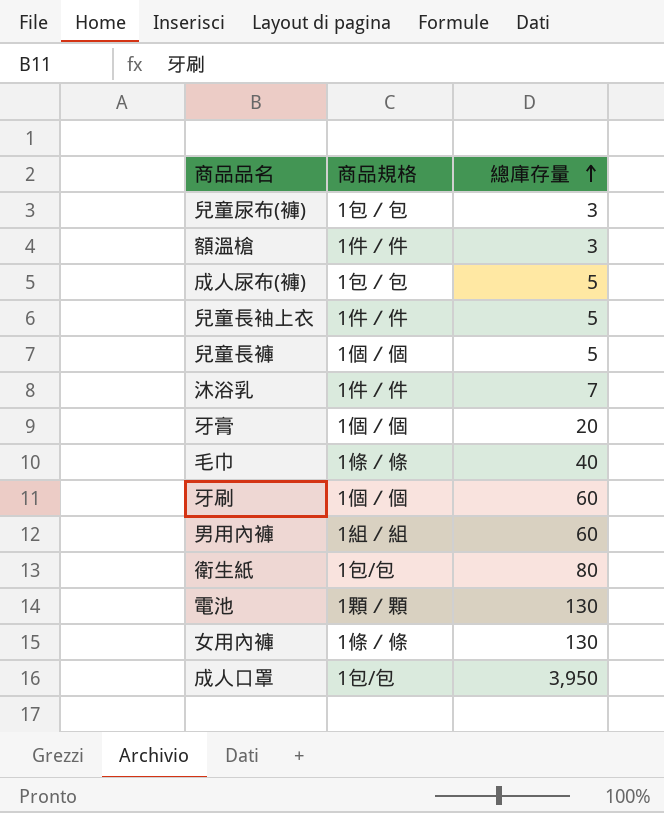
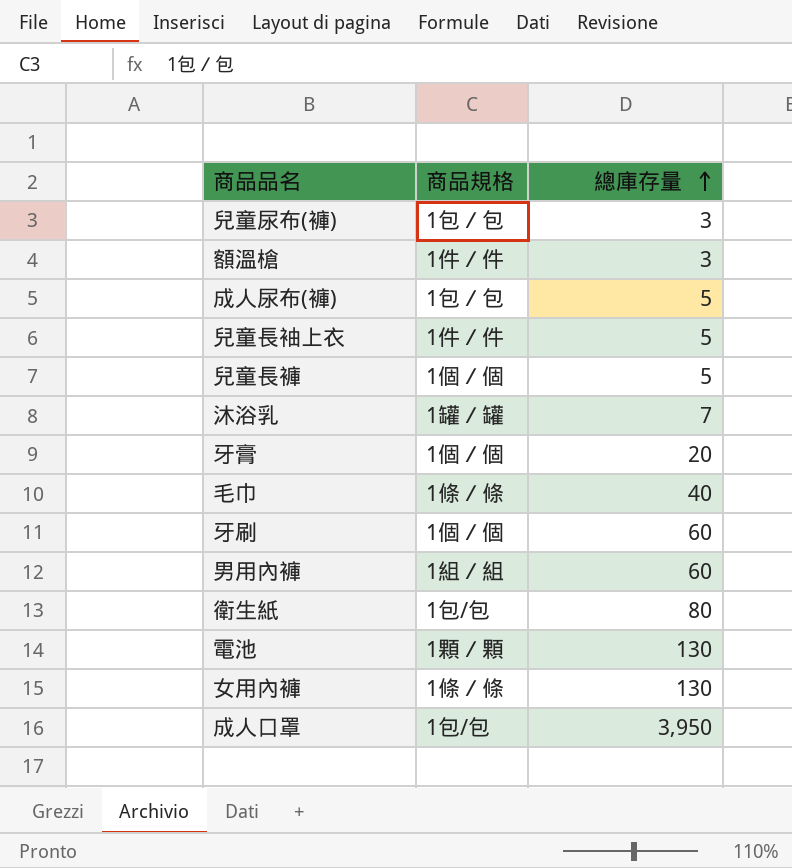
沐浴乳 | 商品規格: 1件／件 -> 1罐／罐

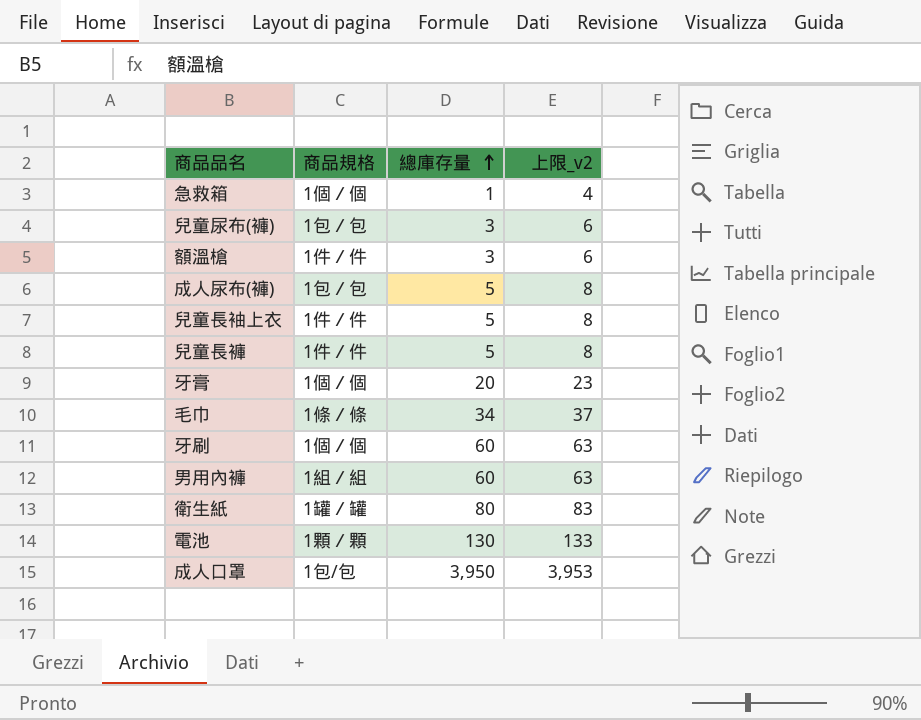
column 上限_v2 | formula: none -> [總庫存量] + 3
row 沐浴乳: 1罐／罐 | 7 -> none
row 女用內褲: 1條／條 | 130 -> none
row 急救箱: none -> 1個／個 | 1 | 4
兒童長褲 | 商品規格: 1個／個 -> 1件／件
毛巾 | 總庫存量: 40 -> 34
衛生紙 | 商品規格: 1包/包 -> 1罐／罐

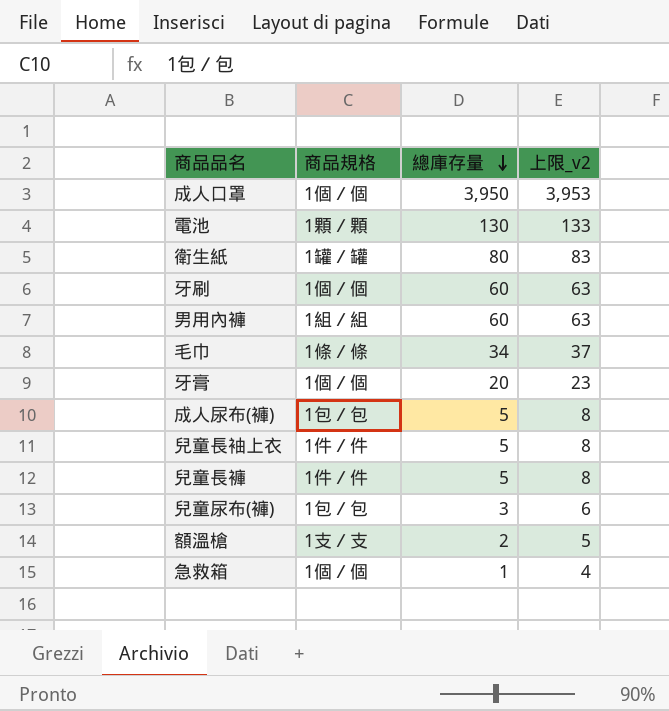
row order: 總庫存量 ascending -> 總庫存量 descending
成人口罩 | 商品規格: 1包/包 -> 1個／個
額溫槍 | 商品規格: 1件／件 -> 1支／支
額溫槍 | 總庫存量: 3 -> 2
額溫槍 | 上限_v2: 6 -> 5

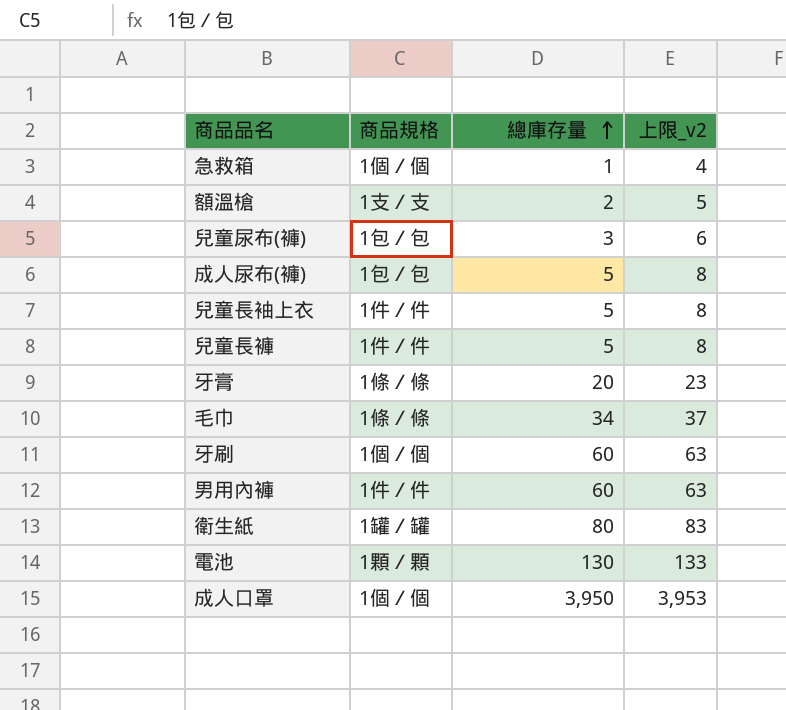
row order: 總庫存量 descending -> 總庫存量 ascending
牙膏 | 商品規格: 1個／個 -> 1條／條
男用內褲 | 商品規格: 1組／組 -> 1件／件

